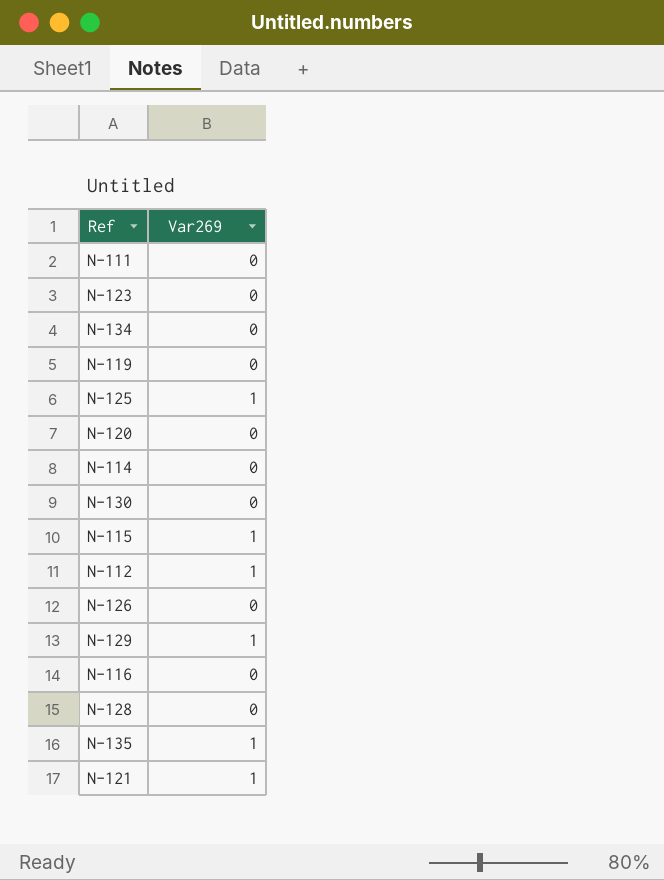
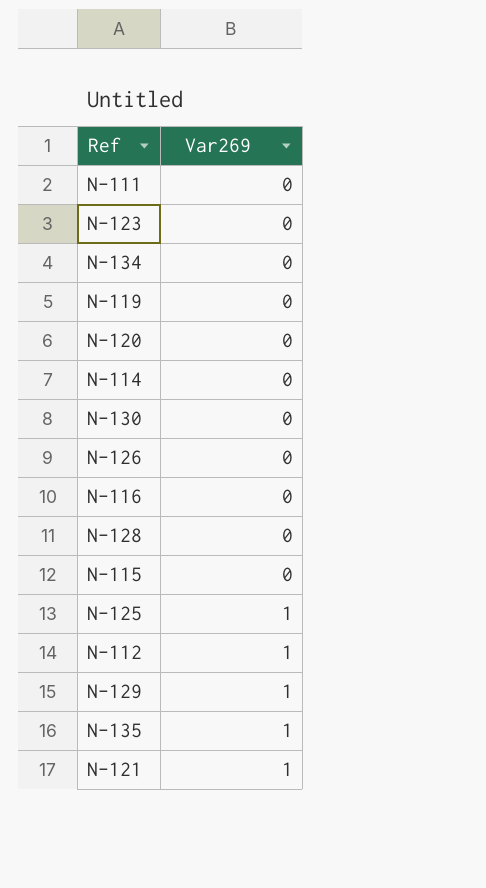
row order: none -> Var269 ascending
N-115 | Var269: 1 -> 0

